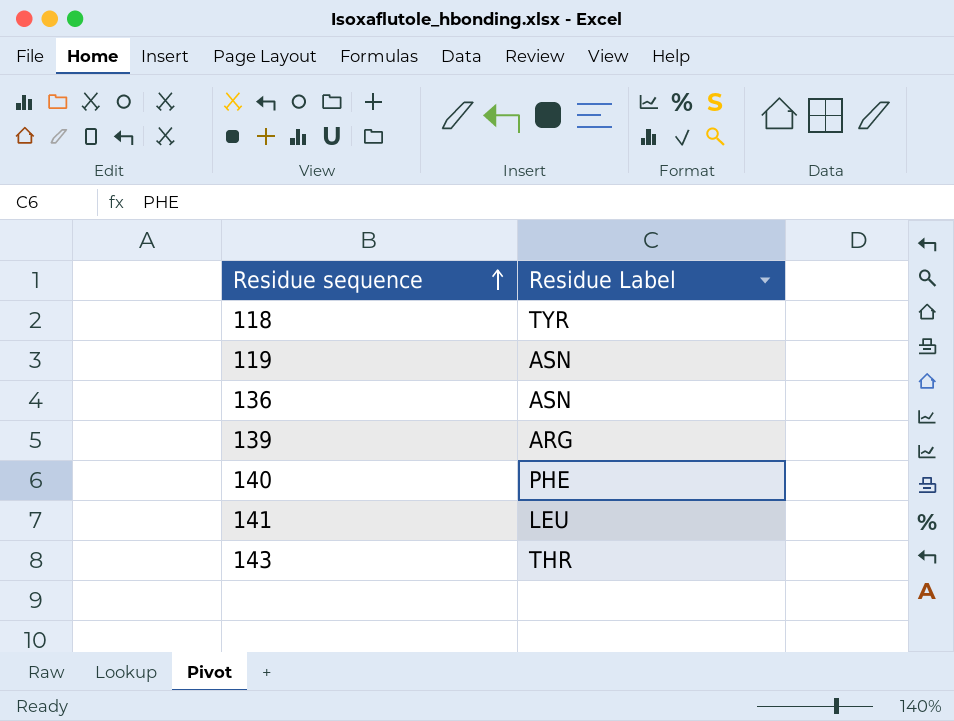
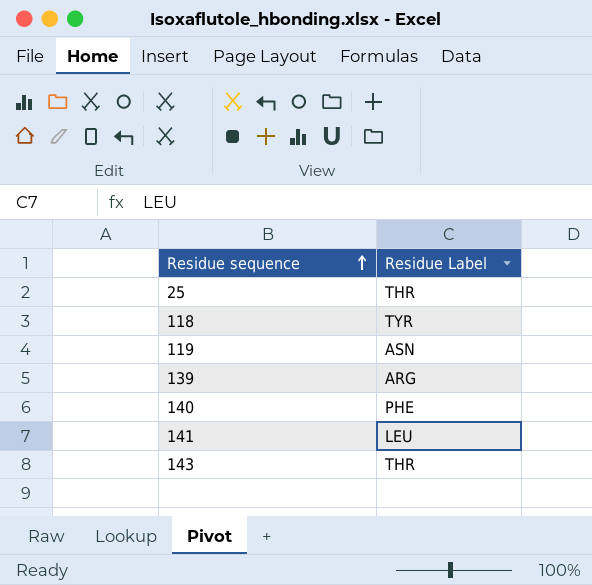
row 136: ASN -> none
row 25: none -> THR

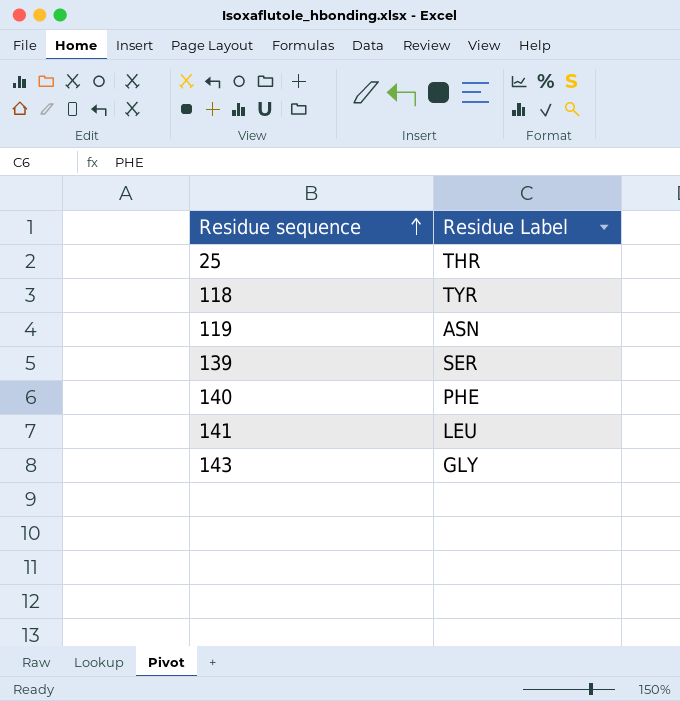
139 | Residue Label: ARG -> SER
143 | Residue Label: THR -> GLY

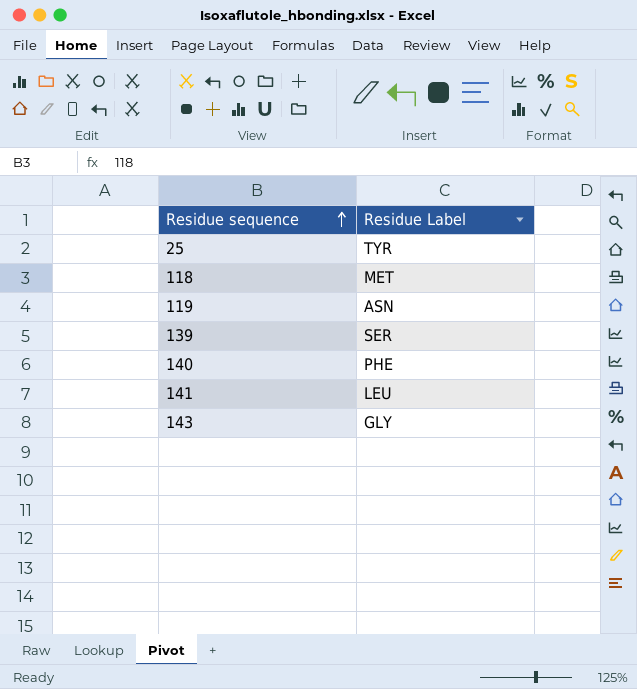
25 | Residue Label: THR -> TYR
118 | Residue Label: TYR -> MET

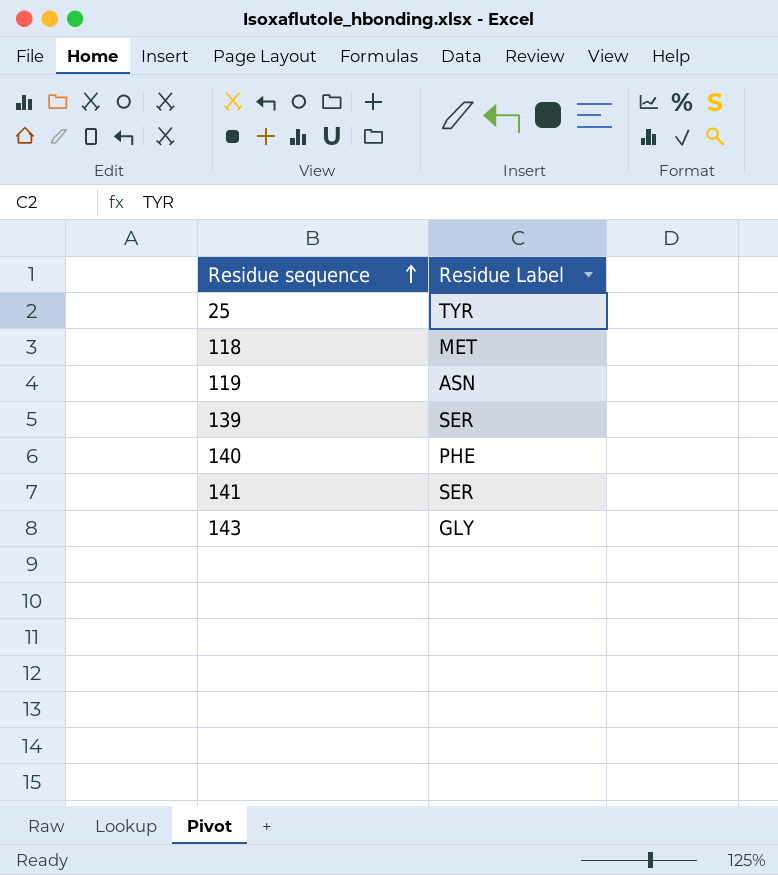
141 | Residue Label: LEU -> SER

